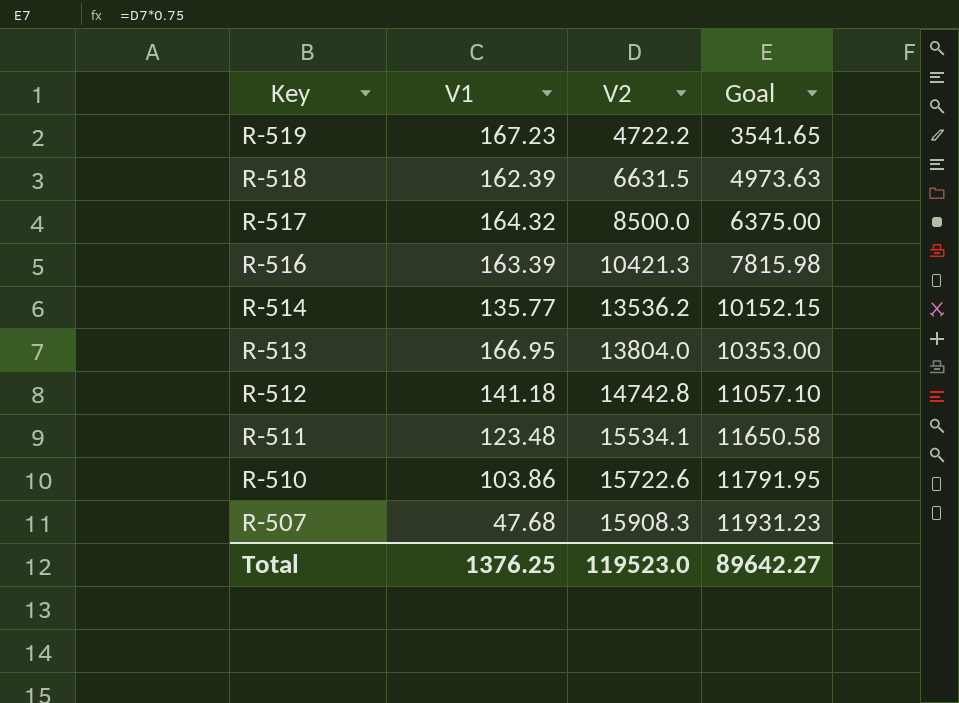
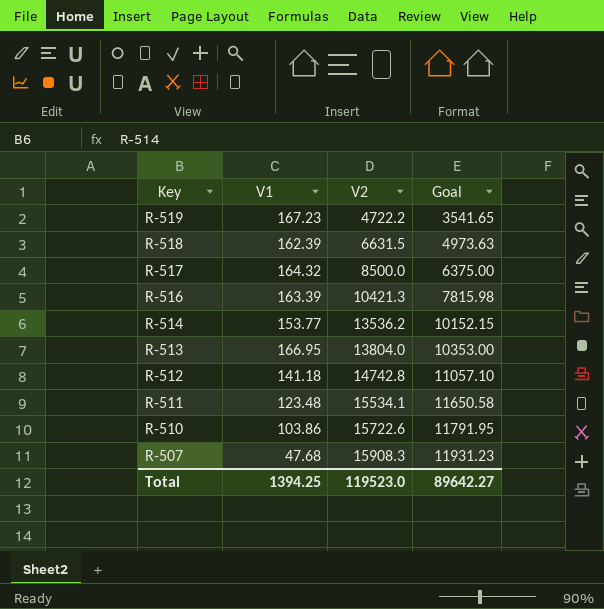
R-514 | V1: 135.77 -> 153.77
Total | V1: 1376.25 -> 1394.25

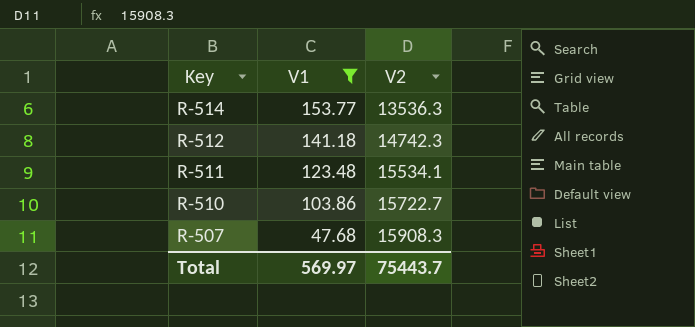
filter: none -> V1 <= 153.77
column Goal | formula: [V2] * 0.75 -> none
R-514 | V2: 13536.2 -> 13536.3
R-512 | V2: 14742.8 -> 14742.3
R-510 | V2: 15722.6 -> 15722.7
Total | V1: 1394.25 -> 569.97
Total | V2: 119523.0 -> 75443.7

